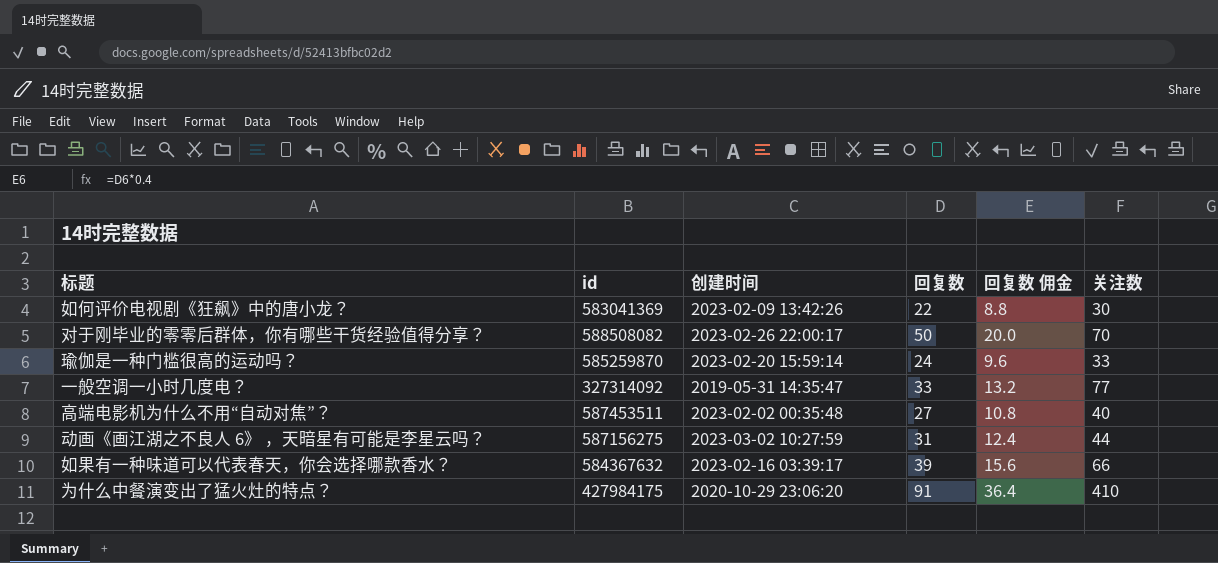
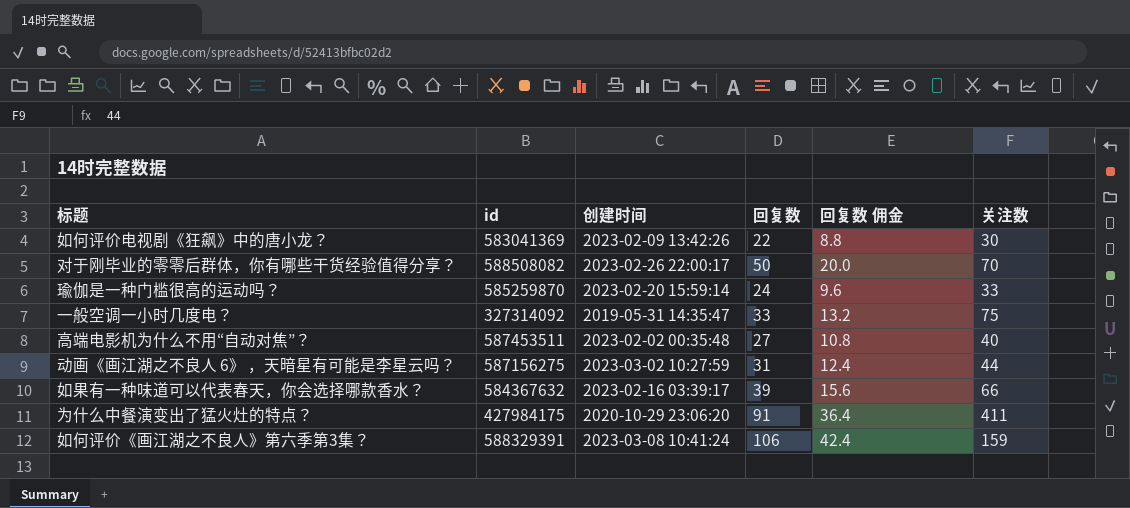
一般空调一小时几度电？ | 关注数: 77 -> 75
为什么中餐演变出了猛火灶的特点？ | 关注数: 410 -> 411
row 如何评价《画江湖之不良人》第六季第3集？: none -> 588329391 | 2023-03-08 10:41:24 | 106 | 42.4 | 159

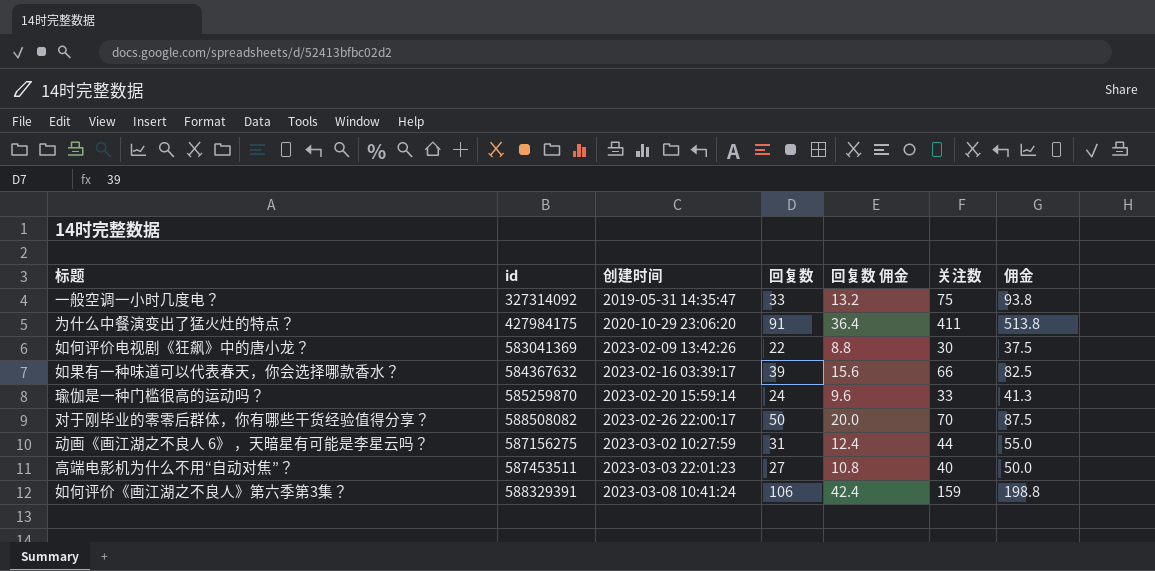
row order: none -> 创建时间 ascending
column 佣金 | formula: none -> [关注数] * 1.25
高端电影机为什么不用“自动对焦”？ | 创建时间: 2023-02-02 00:35:48 -> 2023-03-03 22:01:23

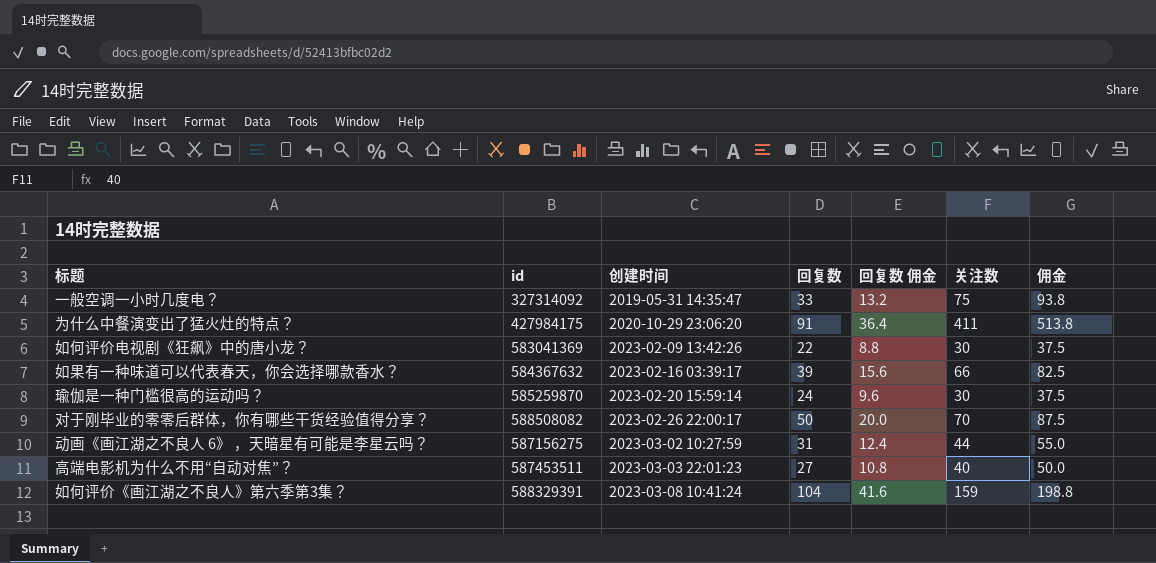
瑜伽是一种门槛很高的运动吗？ | 关注数: 33 -> 30
瑜伽是一种门槛很高的运动吗？ | 佣金: 41.3 -> 37.5
如何评价《画江湖之不良人》第六季第3集？ | 回复数: 106 -> 104
如何评价《画江湖之不良人》第六季第3集？ | 回复数 佣金: 42.4 -> 41.6

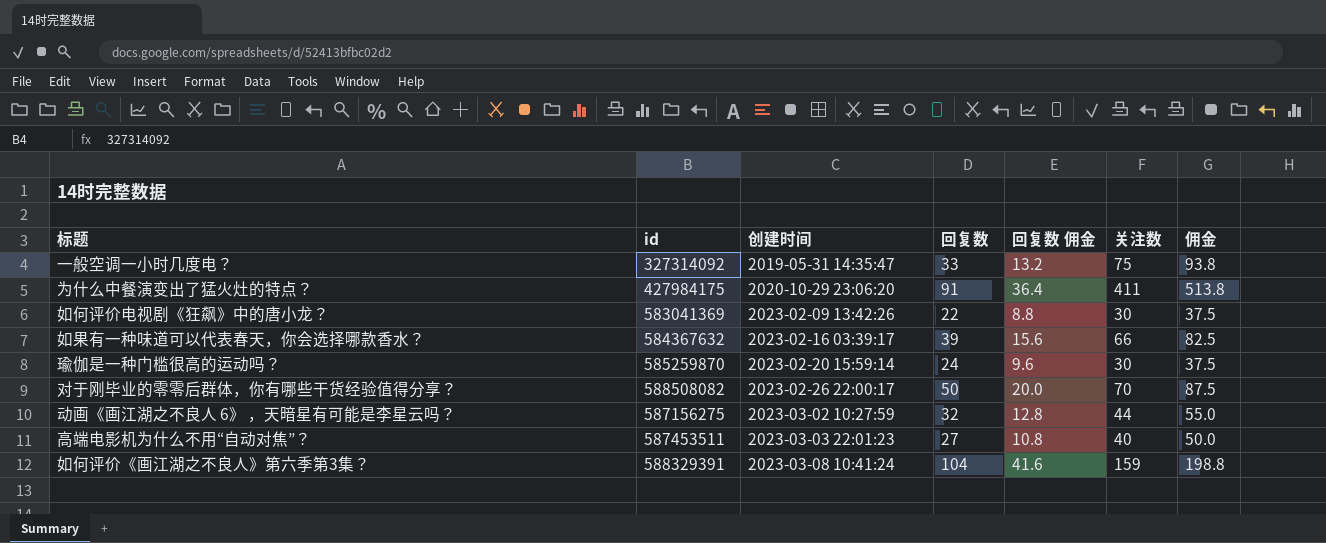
动画《画江湖之不良人 6》 ，天暗星有可能是李星云吗？ | 回复数: 31 -> 32
动画《画江湖之不良人 6》 ，天暗星有可能是李星云吗？ | 回复数 佣金: 12.4 -> 12.8

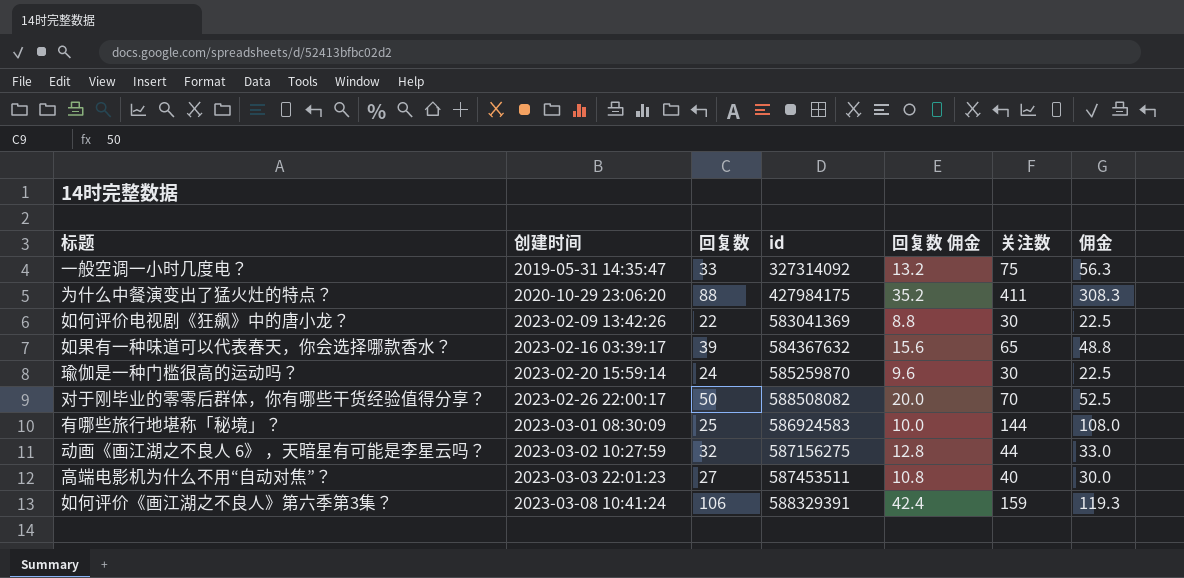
column id | position: 2 -> 4
column 佣金 | formula: [关注数] * 1.25 -> [关注数] * 0.75
为什么中餐演变出了猛火灶的特点？ | 回复数: 91 -> 88
为什么中餐演变出了猛火灶的特点？ | 回复数 佣金: 36.4 -> 35.2
如果有一种味道可以代表春天，你会选择哪款香水？ | 关注数: 66 -> 65
row 有哪些旅行地堪称「秘境」？: none -> 2023-03-01 08:30:09 | 25 | 586924583 | 10.0 | 144 | 108.0
如何评价《画江湖之不良人》第六季第3集？ | 回复数: 104 -> 106
如何评价《画江湖之不良人》第六季第3集？ | 回复数 佣金: 41.6 -> 42.4

